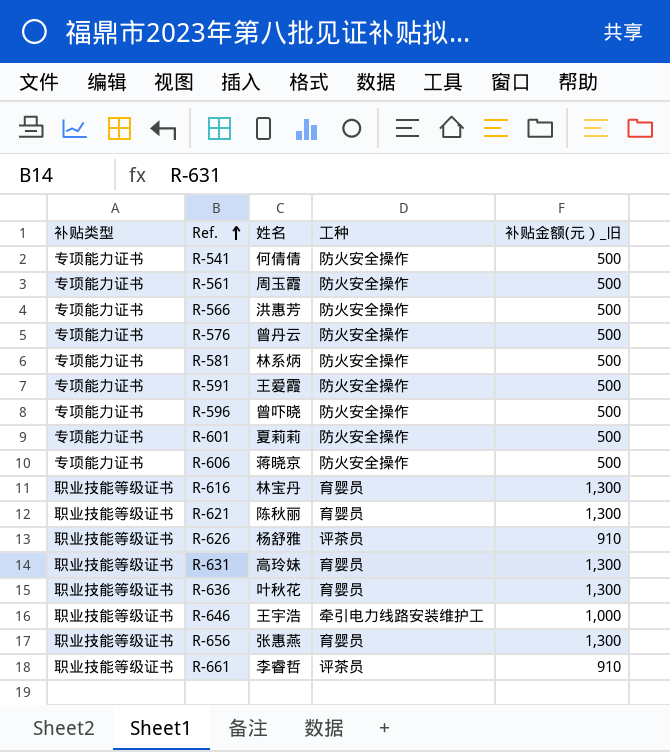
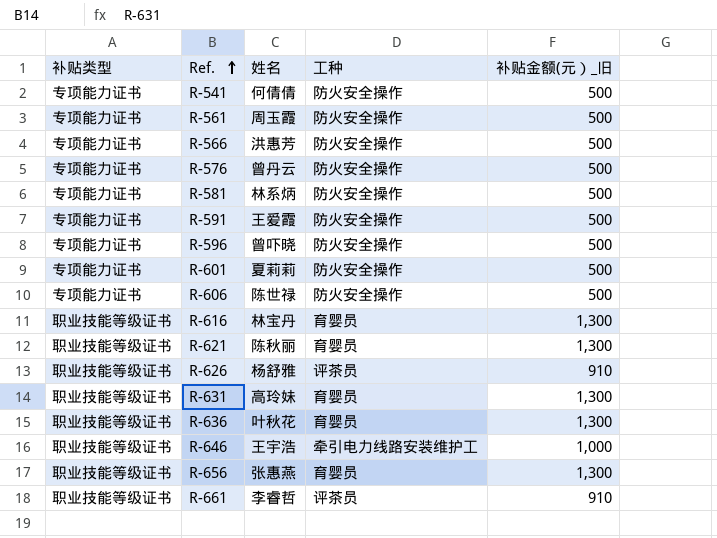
R-606 | 姓名: 蒋晓京 -> 陈世禄

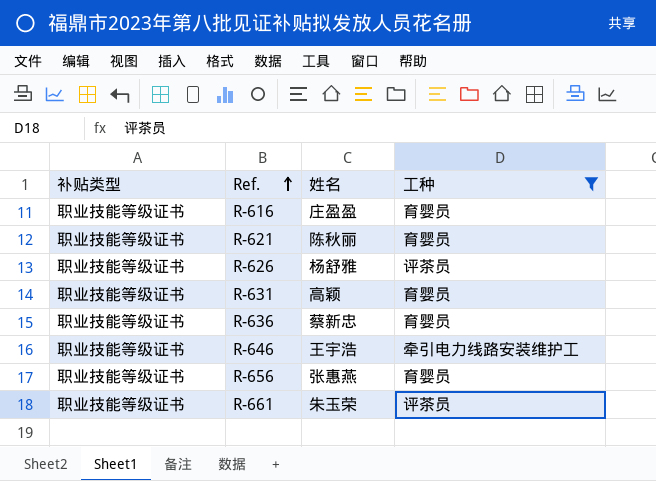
filter: none -> 工种 != 防火安全操作
column 补贴金额(元）_旧 | position: 5 -> none
R-616 | 姓名: 林宝丹 -> 庄盈盈
R-631 | 姓名: 高玲妹 -> 高颖
R-636 | 姓名: 叶秋花 -> 蔡新忠
R-661 | 姓名: 李睿哲 -> 朱玉荣

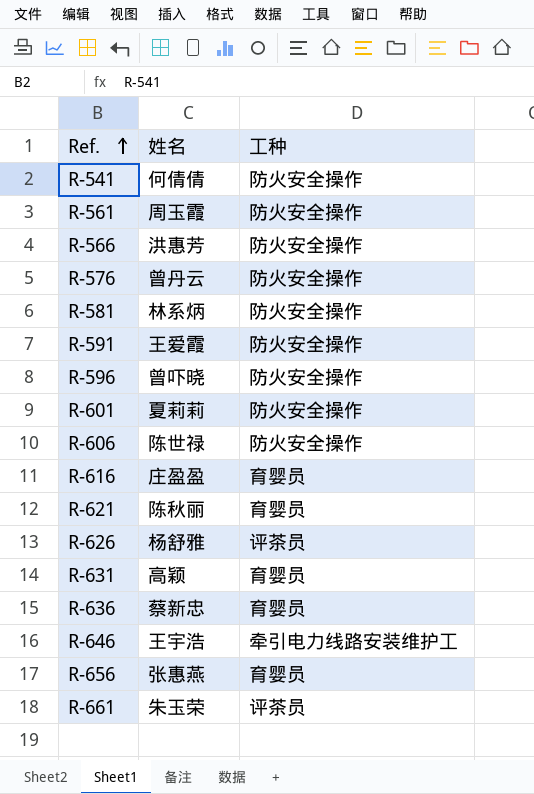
filter: 工种 != 防火安全操作 -> none
column 补贴类型 | position: 1 -> none

